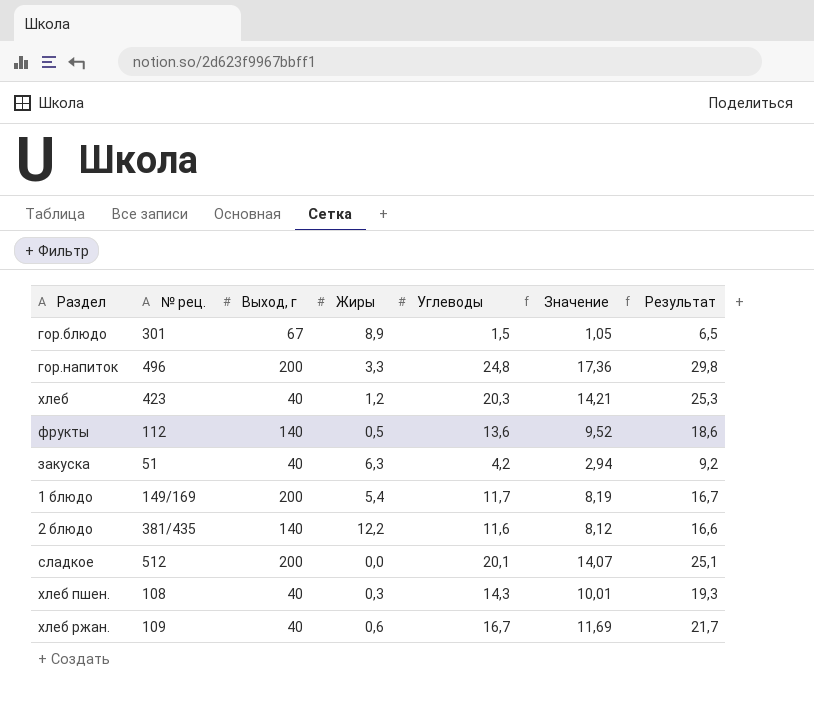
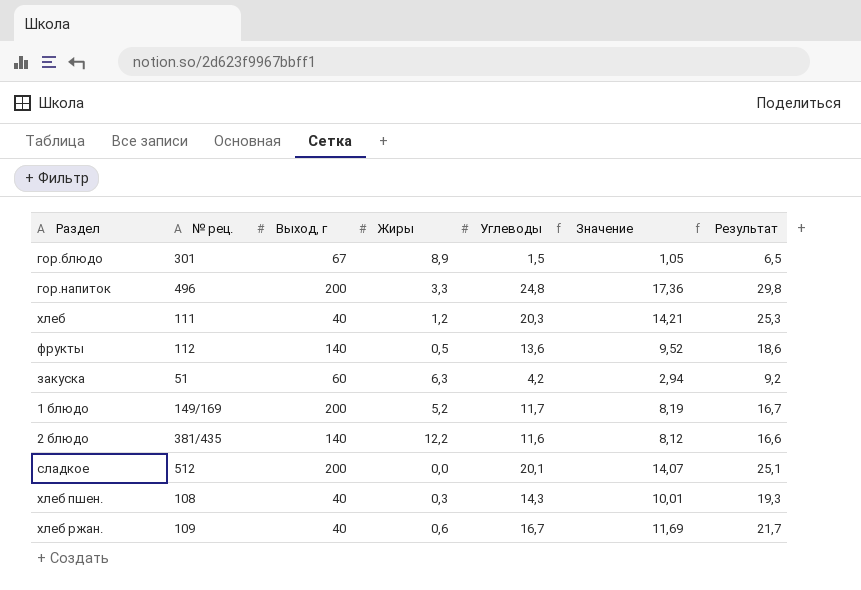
хлеб | № рец.: 423 -> 111
закуска | Выход, г: 40 -> 60
1 блюдо | Жиры: 5,4 -> 5,2

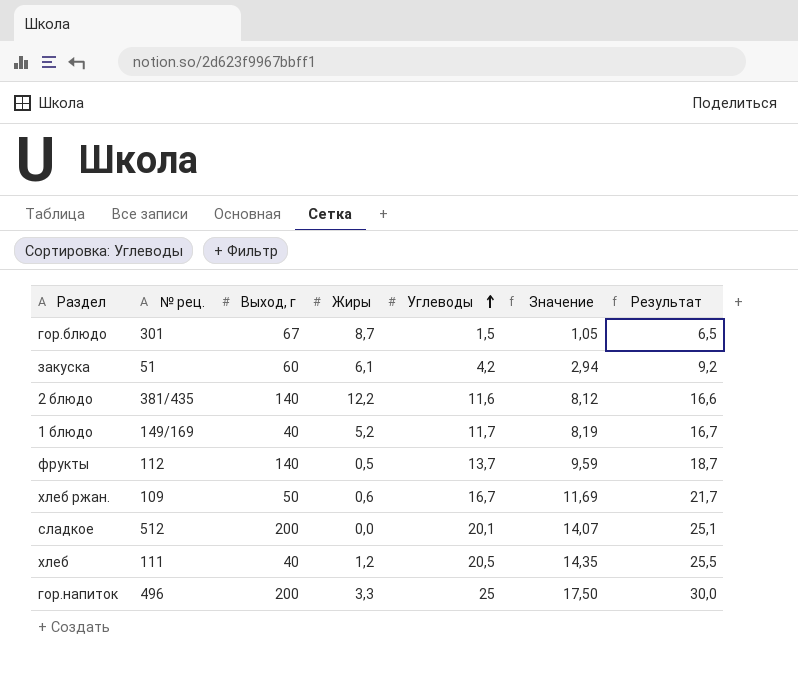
row order: none -> Углеводы ascending
row хлеб пшен.: 108 | 40 | 0,3 | 14,3 | 10,01 | 19,3 -> none
гор.блюдо | Жиры: 8,9 -> 8,7
закуска | Жиры: 6,3 -> 6,1
1 блюдо | Выход, г: 200 -> 40
фрукты | Углеводы: 13,6 -> 13,7
фрукты | Значение: 9,52 -> 9,59
фрукты | Результат: 18,6 -> 18,7
хлеб ржан. | Выход, г: 40 -> 50
хлеб | Углеводы: 20,3 -> 20,5
хлеб | Значение: 14,21 -> 14,35
хлеб | Результат: 25,3 -> 25,5
гор.напиток | Углеводы: 24,8 -> 25
гор.напиток | Значение: 17,36 -> 17,50
гор.напиток | Результат: 29,8 -> 30,0

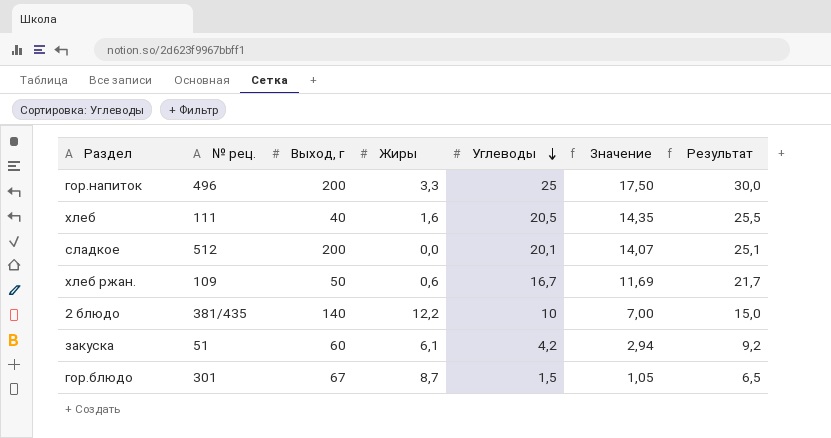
row order: Углеводы ascending -> Углеводы descending
row 1 блюдо: 149/169 | 40 | 5,2 | 11,7 | 8,19 | 16,7 -> none
row фрукты: 112 | 140 | 0,5 | 13,7 | 9,59 | 18,7 -> none
хлеб | Жиры: 1,2 -> 1,6
2 блюдо | Углеводы: 11,6 -> 10
2 блюдо | Значение: 8,12 -> 7,00
2 блюдо | Результат: 16,6 -> 15,0

